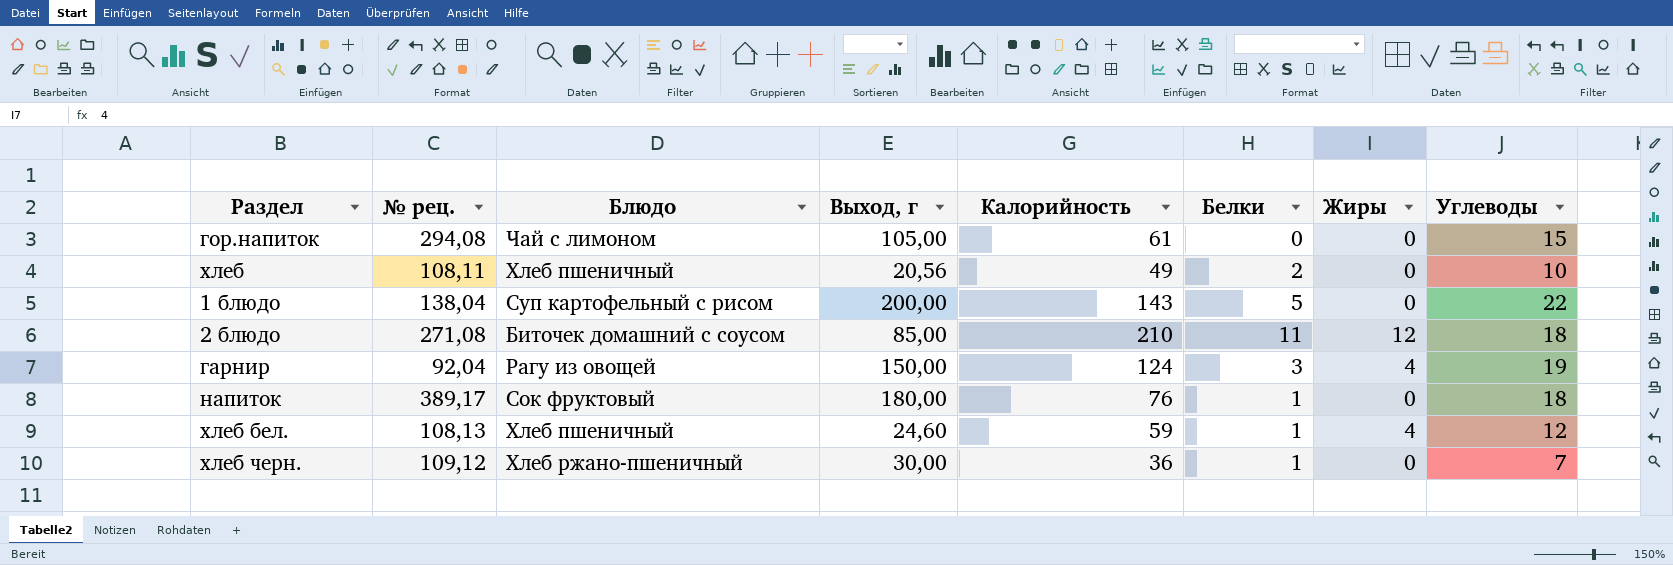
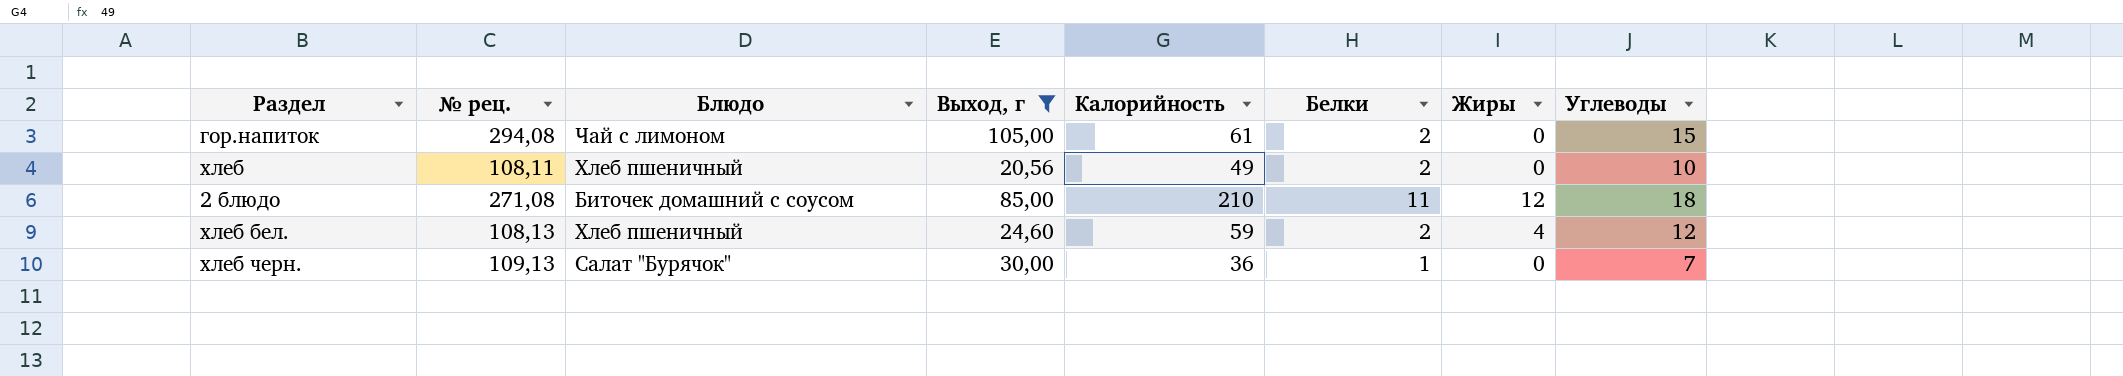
filter: none -> Выход, г <= 105,00
гор.напиток | Белки: 0 -> 2
хлеб бел. | Белки: 1 -> 2
хлеб черн. | № рец.: 109,12 -> 109,13
хлеб черн. | Блюдо: Хлеб ржано-пшеничный -> Салат "Бурячок"

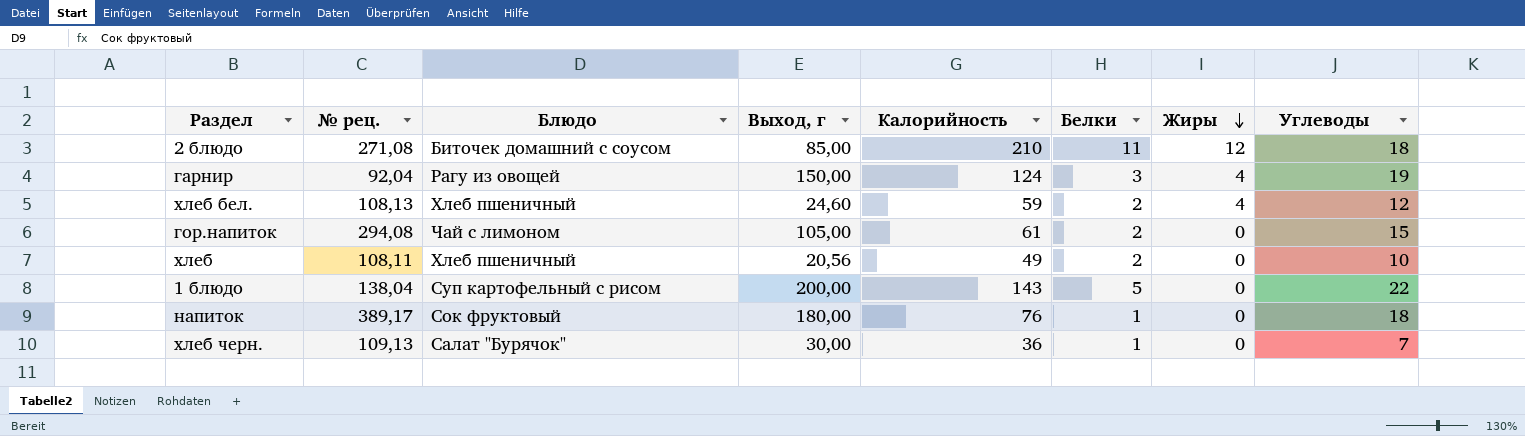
filter: Выход, г <= 105,00 -> none
row order: none -> Жиры descending

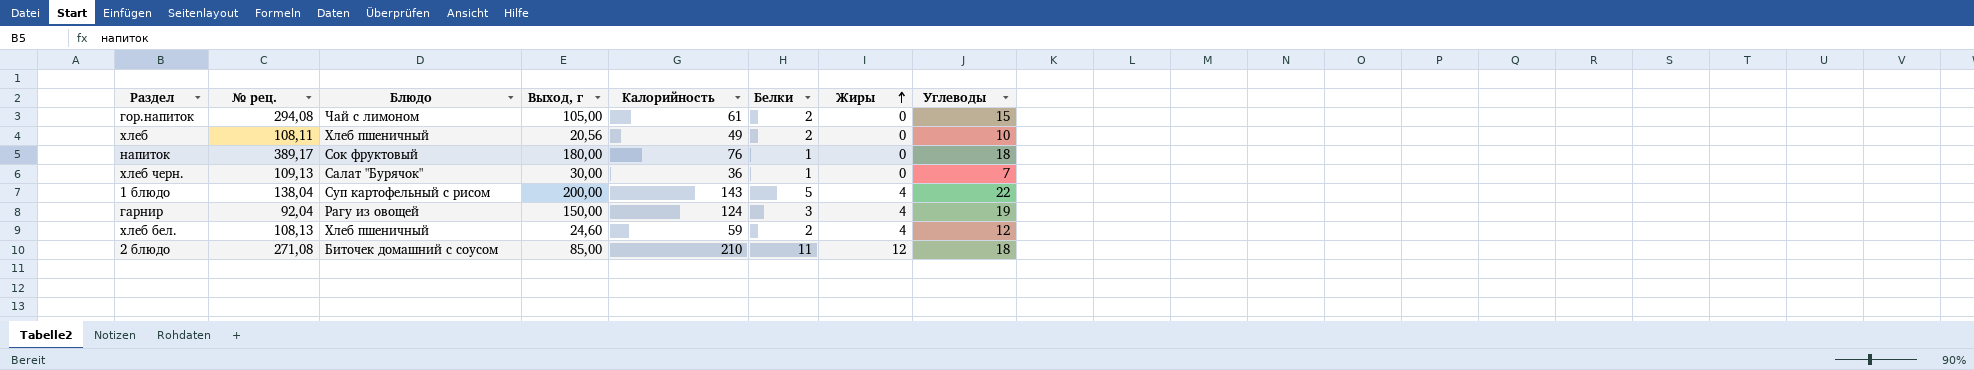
row order: Жиры descending -> Жиры ascending
1 блюдо | Жиры: 0 -> 4

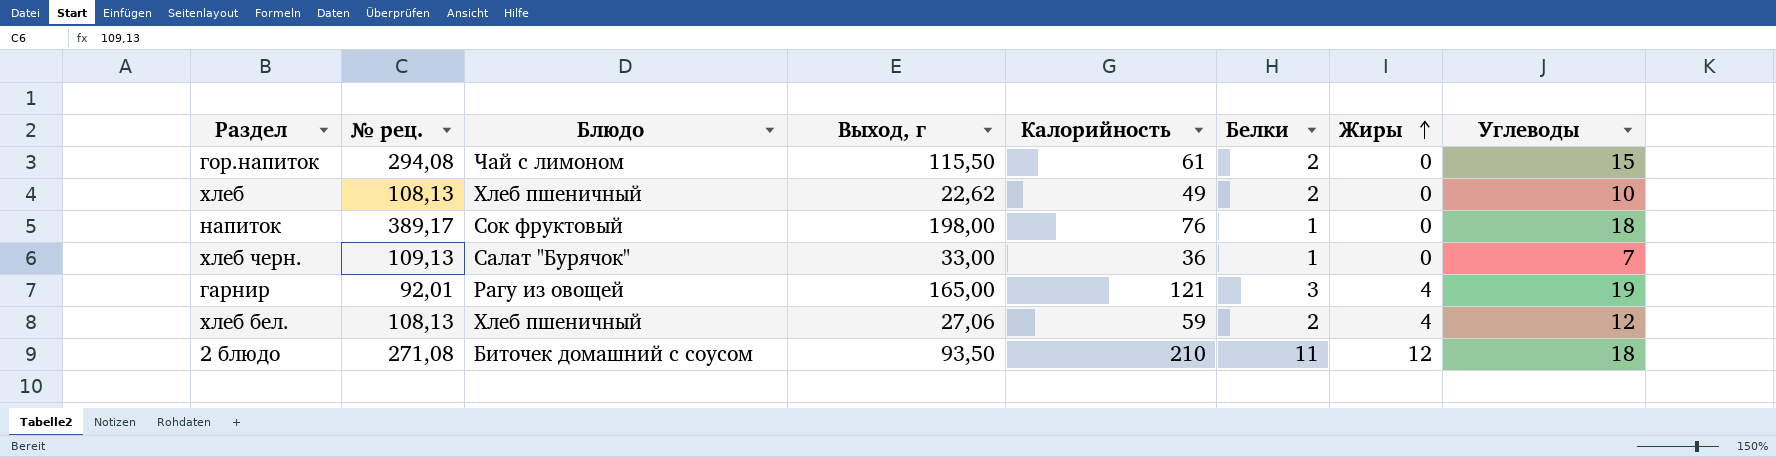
row 1 блюдо: 138,04 | Суп картофельный с рисом | 200,00 | 143 | 5 | 4 | 22 -> none
гор.напиток | Выход, г: 105,00 -> 115,50
хлеб | № рец.: 108,11 -> 108,13
хлеб | Выход, г: 20,56 -> 22,62
напиток | Выход, г: 180,00 -> 198,00
хлеб черн. | Выход, г: 30,00 -> 33,00
гарнир | № рец.: 92,04 -> 92,01
гарнир | Выход, г: 150,00 -> 165,00
гарнир | Калорийность: 124 -> 121
хлеб бел. | Выход, г: 24,60 -> 27,06
2 блюдо | Выход, г: 85,00 -> 93,50

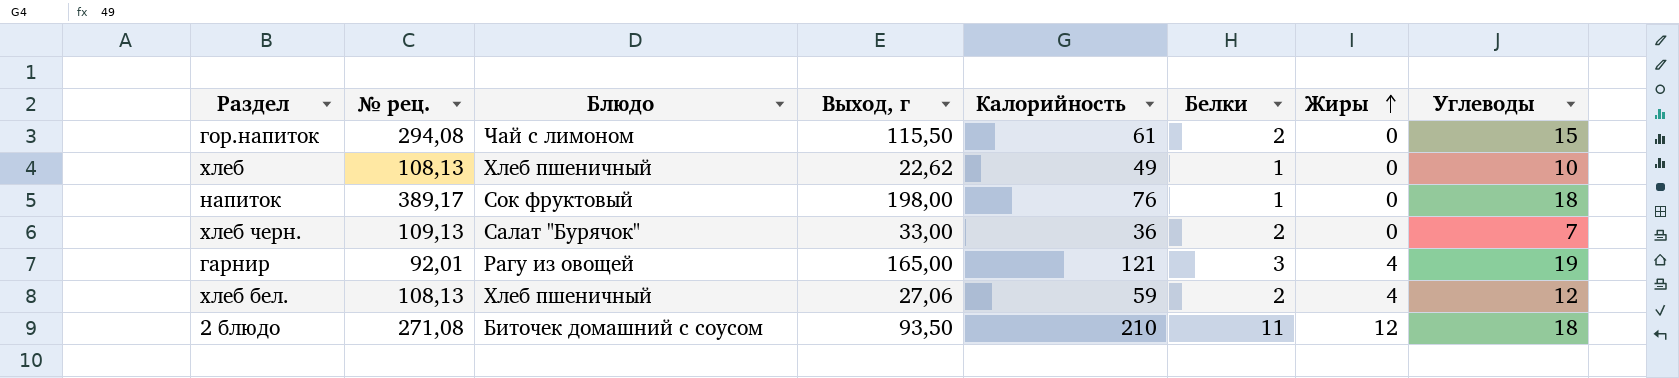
хлеб | Белки: 2 -> 1
хлеб черн. | Белки: 1 -> 2

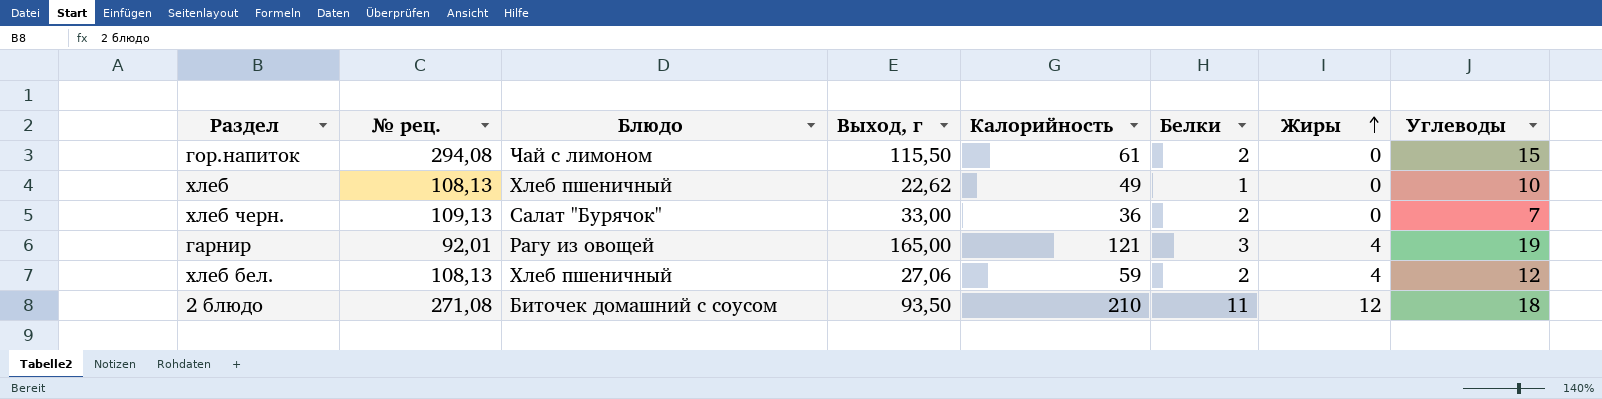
row напиток: 389,17 | Сок фруктовый | 198,00 | 76 | 1 | 0 | 18 -> none

